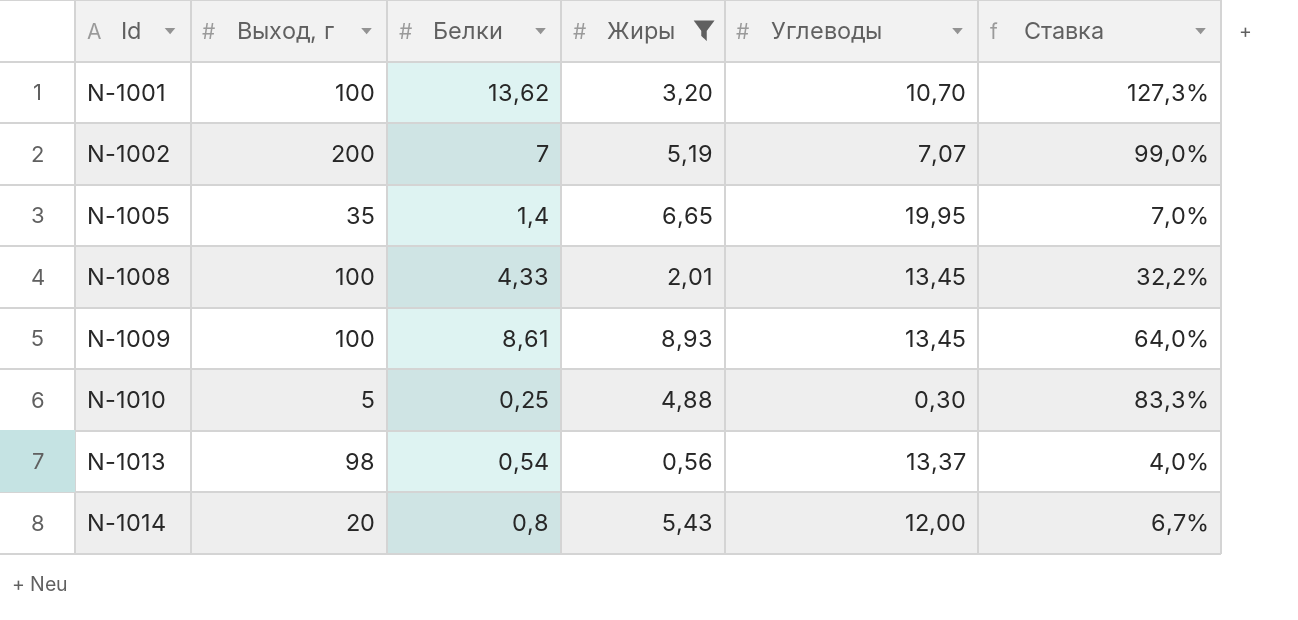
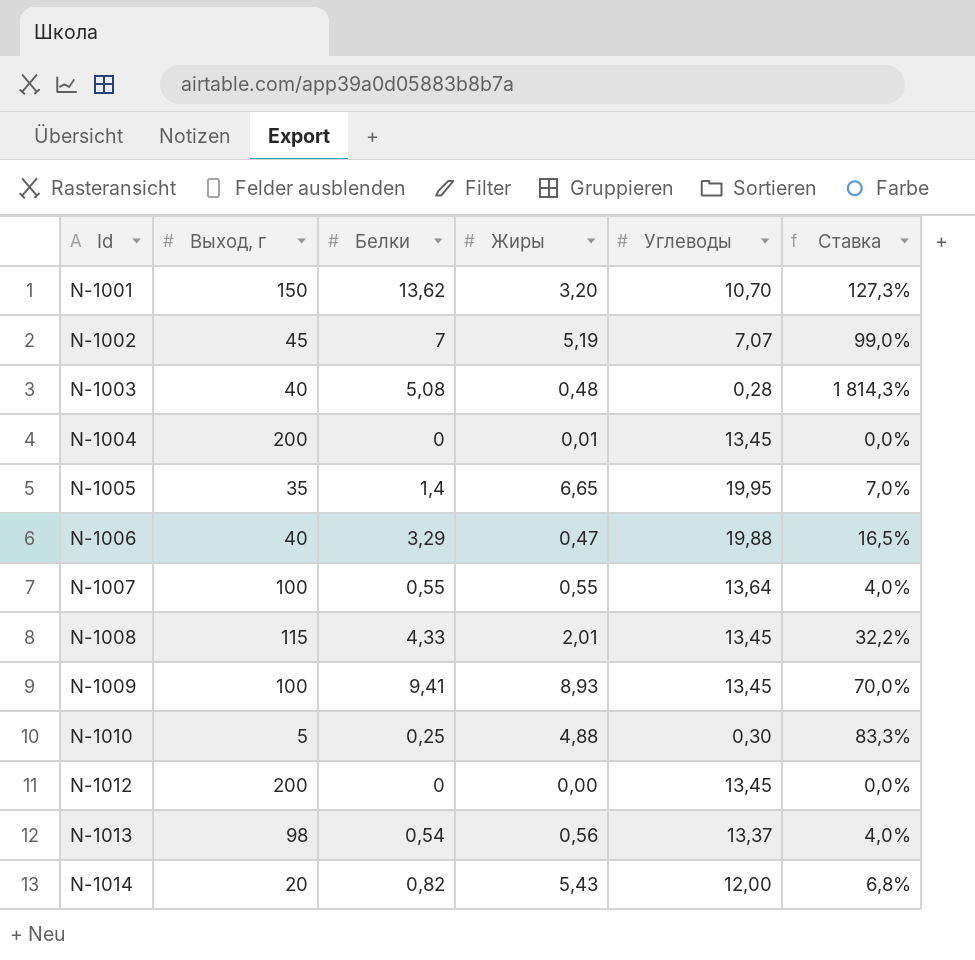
filter: Жиры >= 0,56 -> none
N-1001 | Выход, г: 100 -> 150
N-1002 | Выход, г: 200 -> 45
N-1008 | Выход, г: 100 -> 115
N-1009 | Белки: 8,61 -> 9,41
N-1009 | Ставка: 64,0% -> 70,0%
N-1014 | Белки: 0,8 -> 0,82
N-1014 | Ставка: 6,7% -> 6,8%

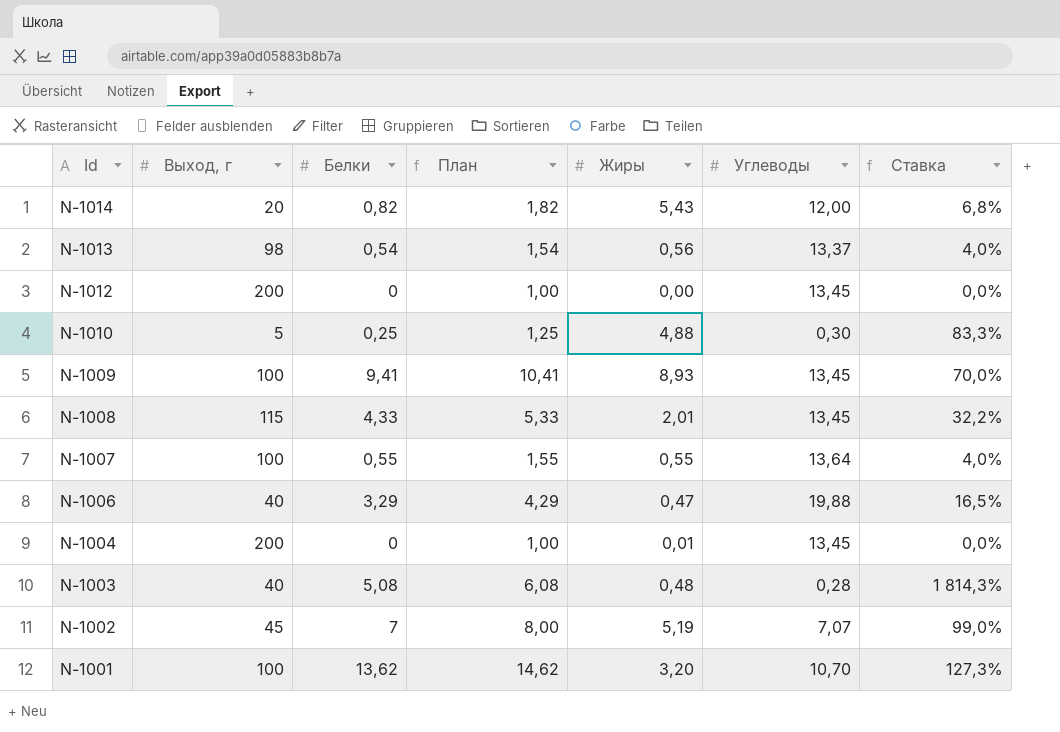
row order: Id ascending -> Id descending
column План | formula: none -> [Белки] + 1
row N-1005: 35 | 1,4 | 6,65 | 19,95 | 7,0% -> none
N-1001 | Выход, г: 150 -> 100

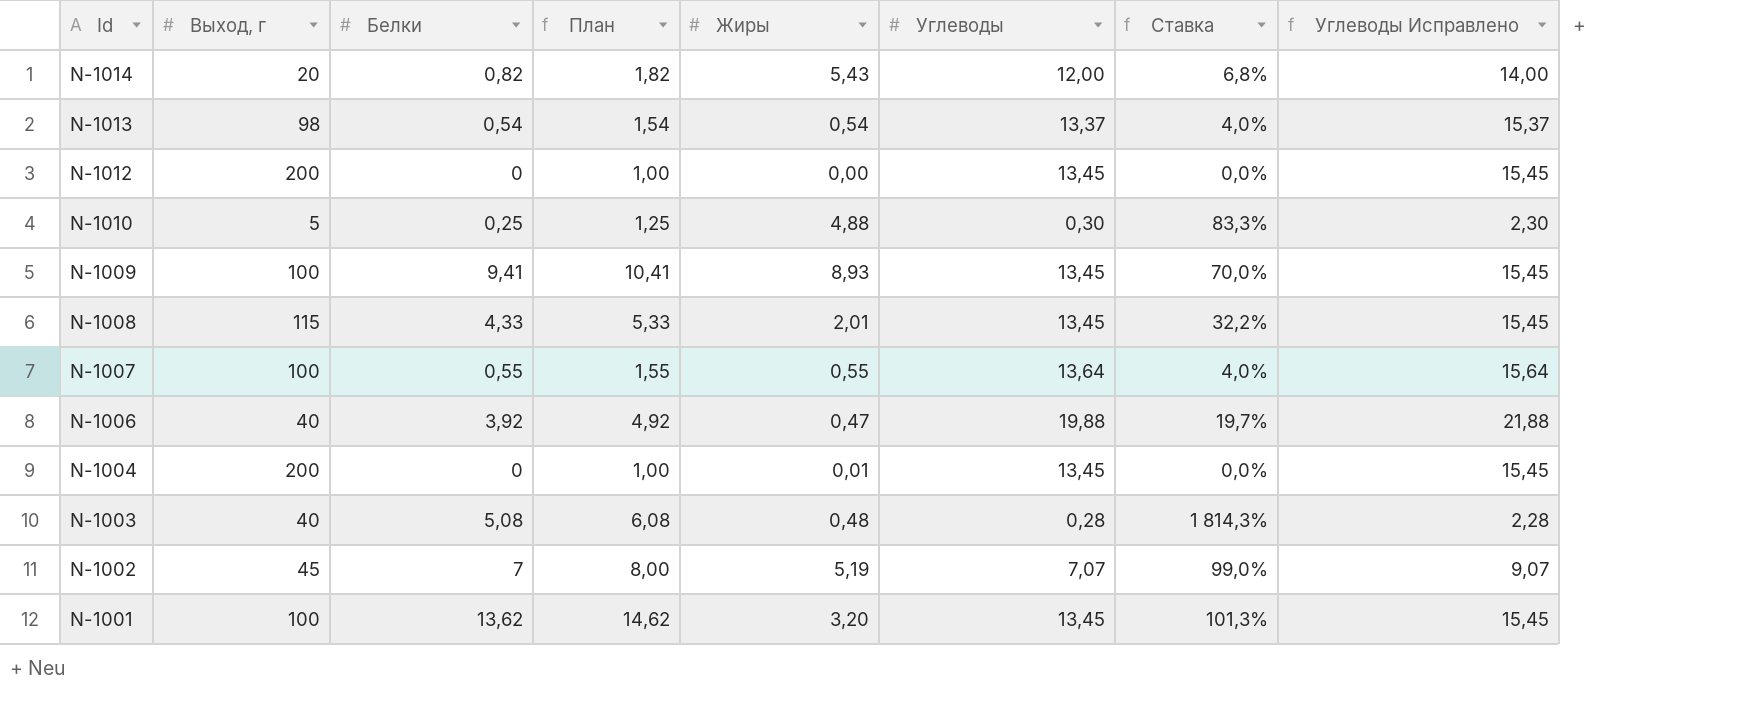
column Углеводы Исправлено | formula: none -> [Углеводы] + 2
N-1013 | Жиры: 0,56 -> 0,54
N-1006 | Белки: 3,29 -> 3,92
N-1006 | План: 4,29 -> 4,92
N-1006 | Ставка: 16,5% -> 19,7%
N-1001 | Углеводы: 10,70 -> 13,45
N-1001 | Ставка: 127,3% -> 101,3%

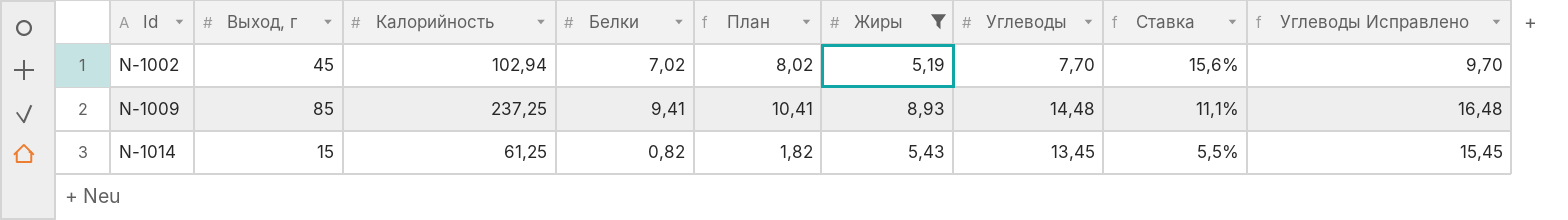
filter: none -> Жиры >= 5,19
row order: Id descending -> Id ascending
column Калорийность | position: none -> 3
column Ставка | formula: [Белки] / [Углеводы] -> [Белки] / [Выход, г]
N-1002 | Белки: 7 -> 7,02
N-1002 | План: 8,00 -> 8,02
N-1002 | Углеводы: 7,07 -> 7,70
N-1002 | Углеводы Исправлено: 9,07 -> 9,70
N-1009 | Выход, г: 100 -> 85
N-1009 | Углеводы: 13,45 -> 14,48
N-1009 | Углеводы Исправлено: 15,45 -> 16,48
N-1014 | Выход, г: 20 -> 15
N-1014 | Углеводы: 12,00 -> 13,45
N-1014 | Углеводы Исправлено: 14,00 -> 15,45

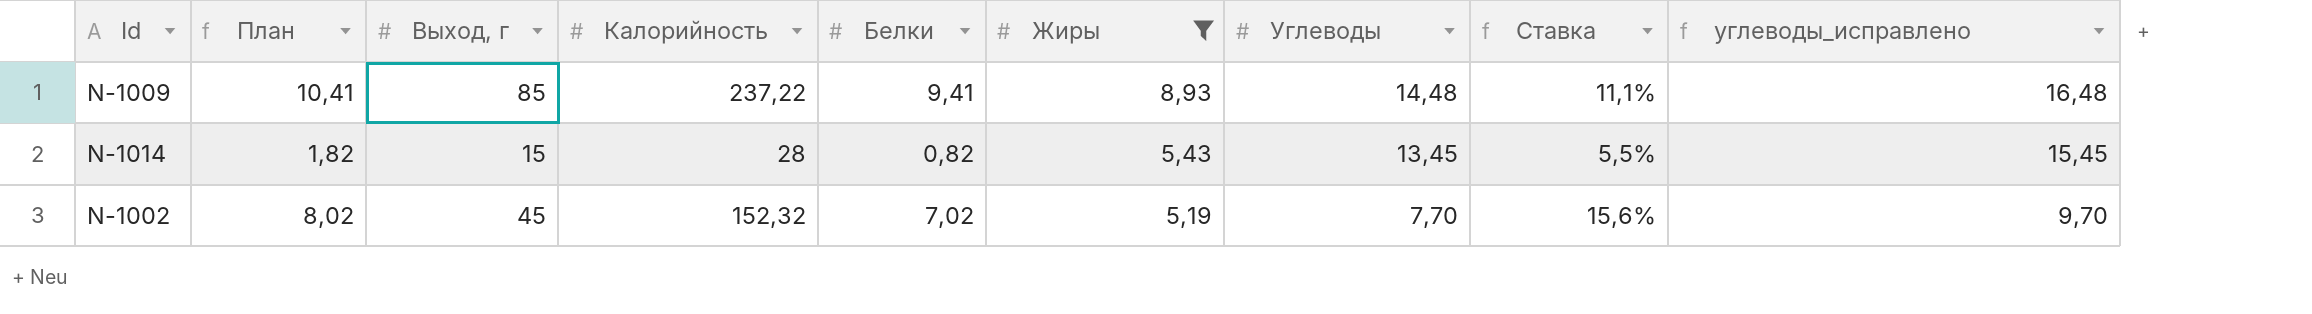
row order: Id ascending -> Жиры descending
column План | position: 5 -> 2
column name: Углеводы Исправлено -> углеводы_исправлено
N-1009 | Калорийность: 237,25 -> 237,22
N-1014 | Калорийность: 61,25 -> 28
N-1002 | Калорийность: 102,94 -> 152,32

